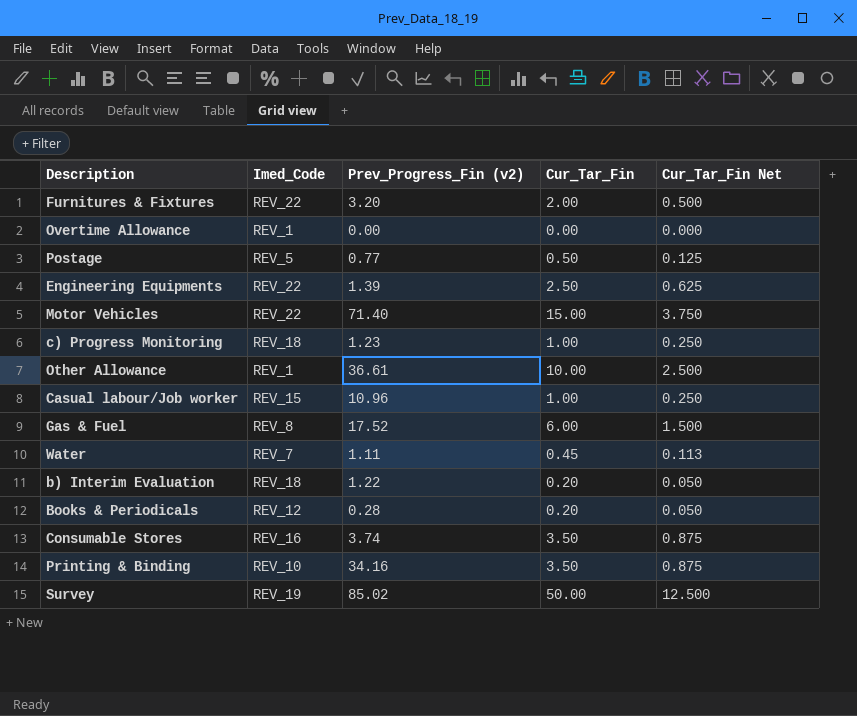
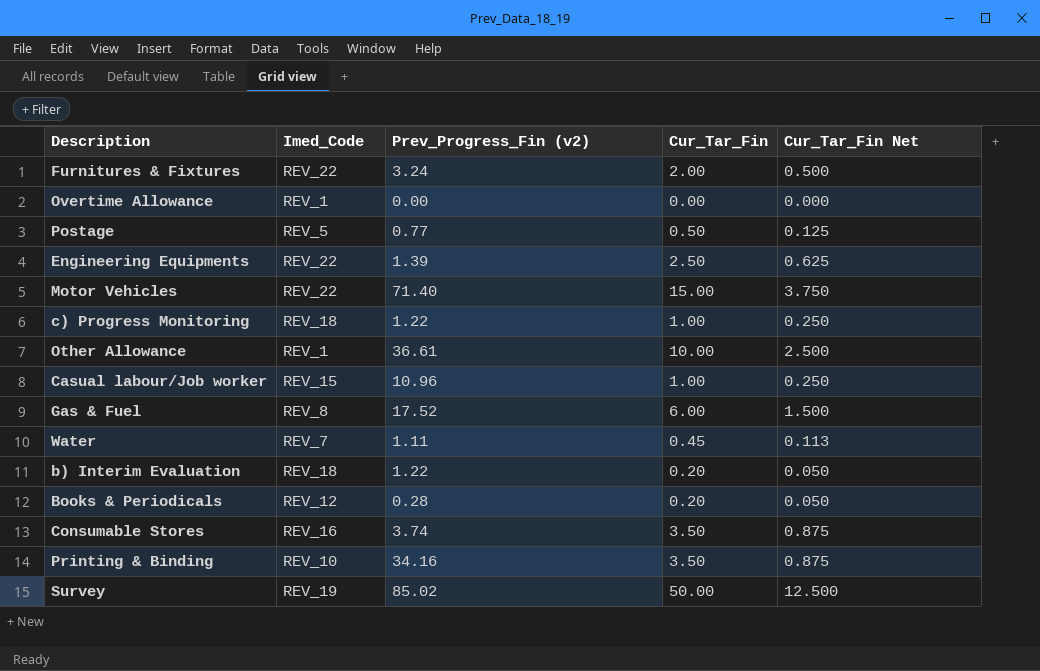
Furnitures & Fixtures | Prev_Progress_Fin (v2): 3.20 -> 3.24
c) Progress Monitoring | Prev_Progress_Fin (v2): 1.23 -> 1.22

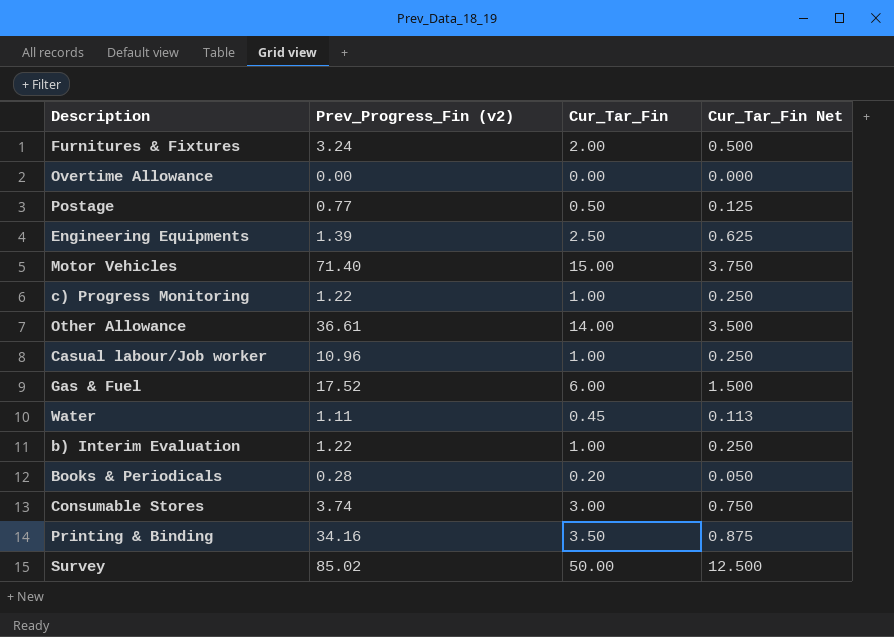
column Imed_Code | position: 2 -> none
Other Allowance | Cur_Tar_Fin: 10.00 -> 14.00
Other Allowance | Cur_Tar_Fin Net: 2.500 -> 3.500
b) Interim Evaluation | Cur_Tar_Fin: 0.20 -> 1.00
b) Interim Evaluation | Cur_Tar_Fin Net: 0.050 -> 0.250
Consumable Stores | Cur_Tar_Fin: 3.50 -> 3.00
Consumable Stores | Cur_Tar_Fin Net: 0.875 -> 0.750

